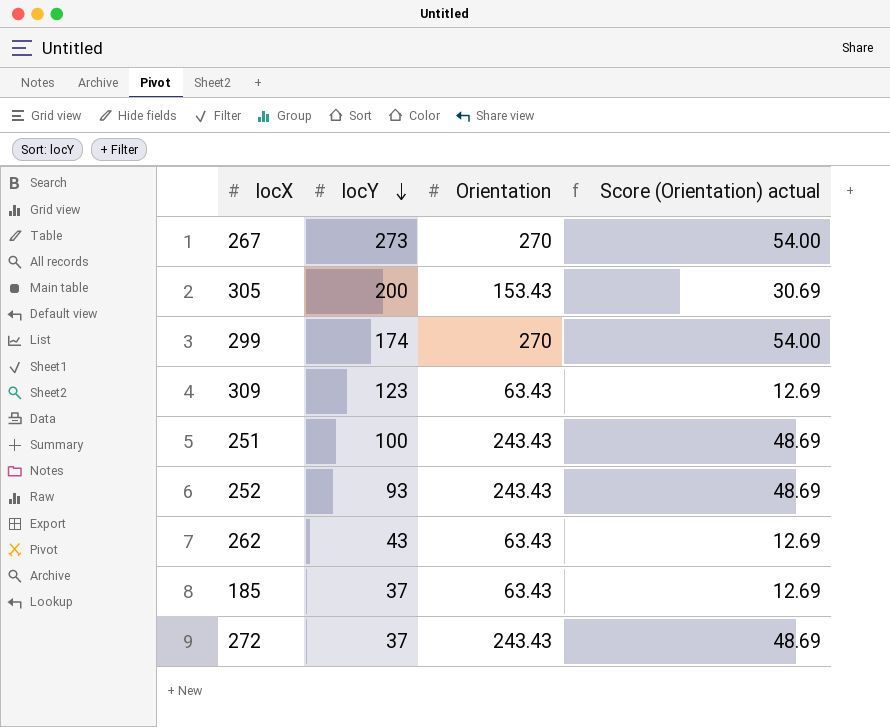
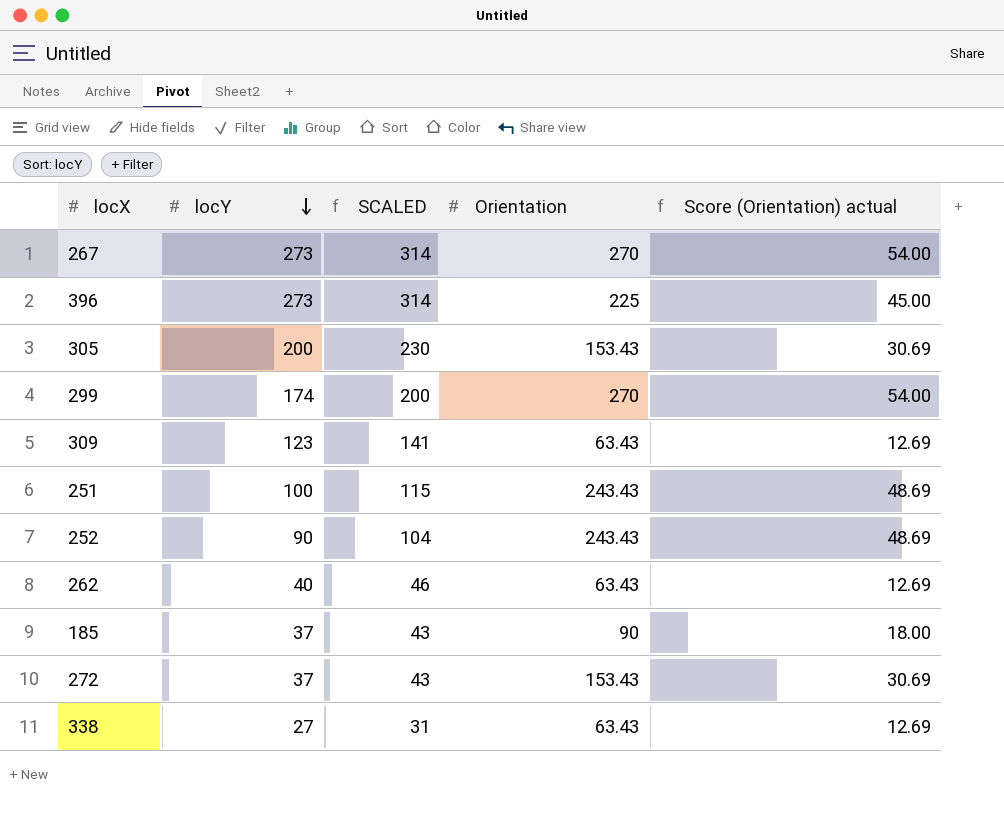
column SCALED | formula: none -> [locY] * 1.15
row 396: none -> 273 | 314 | 225 | 45.00
252 | locY: 93 -> 90
262 | locY: 43 -> 40
185 | Orientation: 63.43 -> 90
185 | Score (Orientation) actual: 12.69 -> 18.00
272 | Orientation: 243.43 -> 153.43
272 | Score (Orientation) actual: 48.69 -> 30.69
row 338: none -> 27 | 31 | 63.43 | 12.69

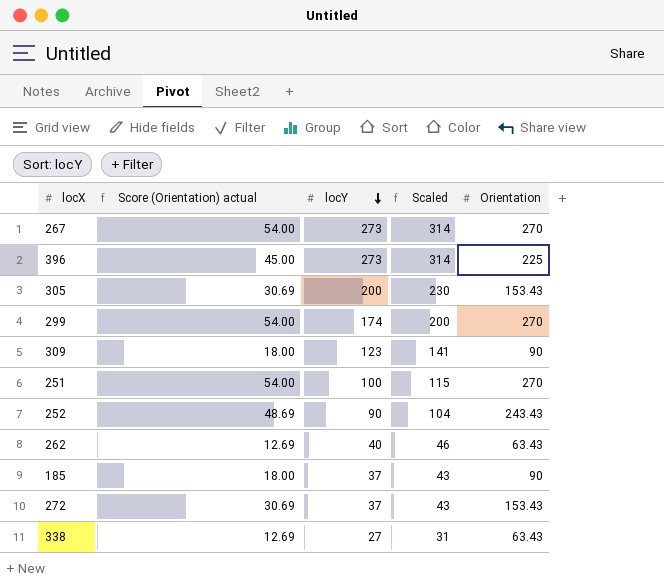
column Score (Orientation) actual | position: 5 -> 2
column name: SCALED -> Scaled
309 | Score (Orientation) actual: 12.69 -> 18.00
309 | Orientation: 63.43 -> 90
251 | Score (Orientation) actual: 48.69 -> 54.00
251 | Orientation: 243.43 -> 270

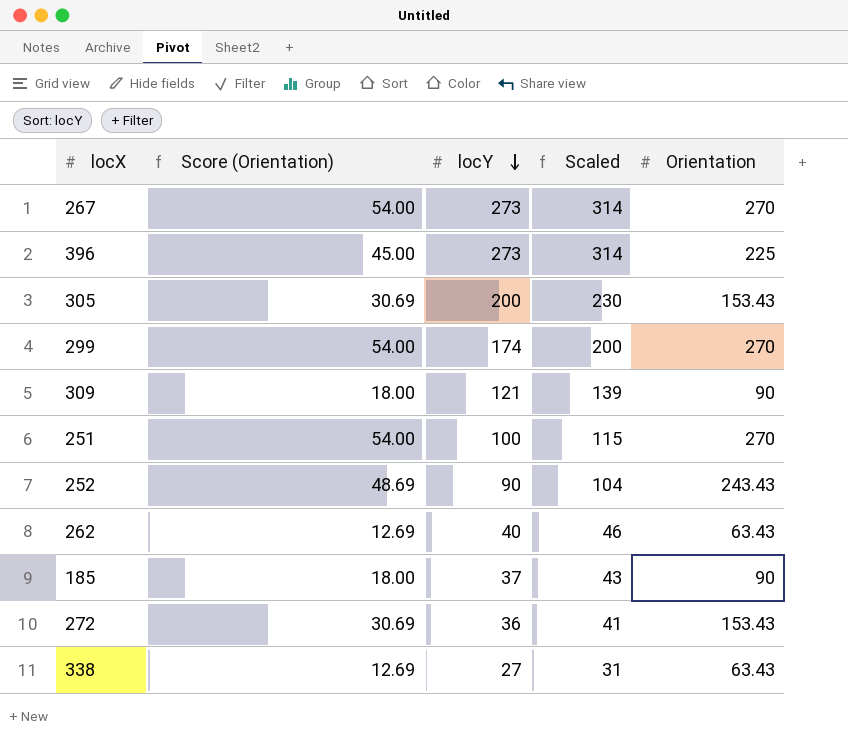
column name: Score (Orientation) actual -> Score (Orientation)
309 | locY: 123 -> 121
309 | Scaled: 141 -> 139
272 | locY: 37 -> 36
272 | Scaled: 43 -> 41

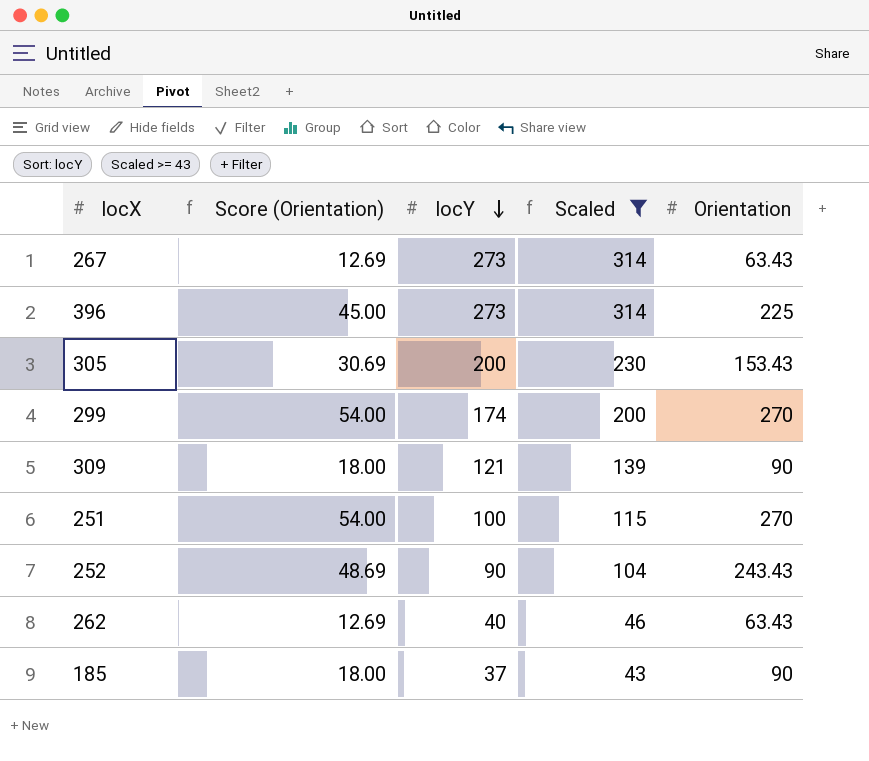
filter: none -> Scaled >= 43
267 | Score (Orientation): 54.00 -> 12.69
267 | Orientation: 270 -> 63.43

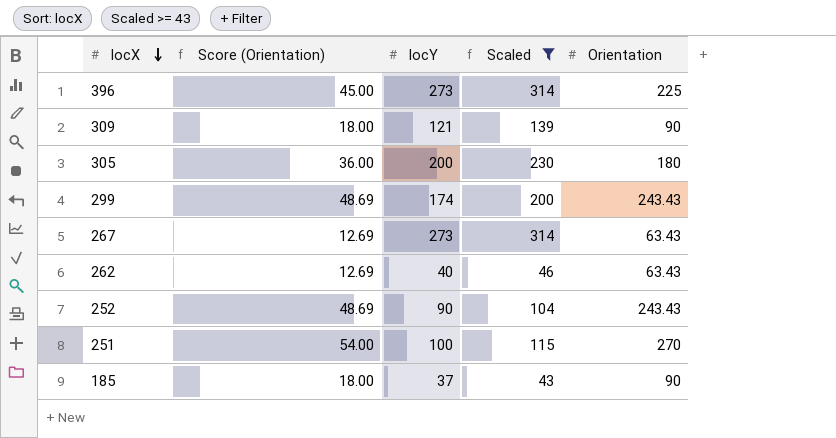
row order: locY descending -> locX descending
305 | Score (Orientation): 30.69 -> 36.00
305 | Orientation: 153.43 -> 180
299 | Score (Orientation): 54.00 -> 48.69
299 | Orientation: 270 -> 243.43

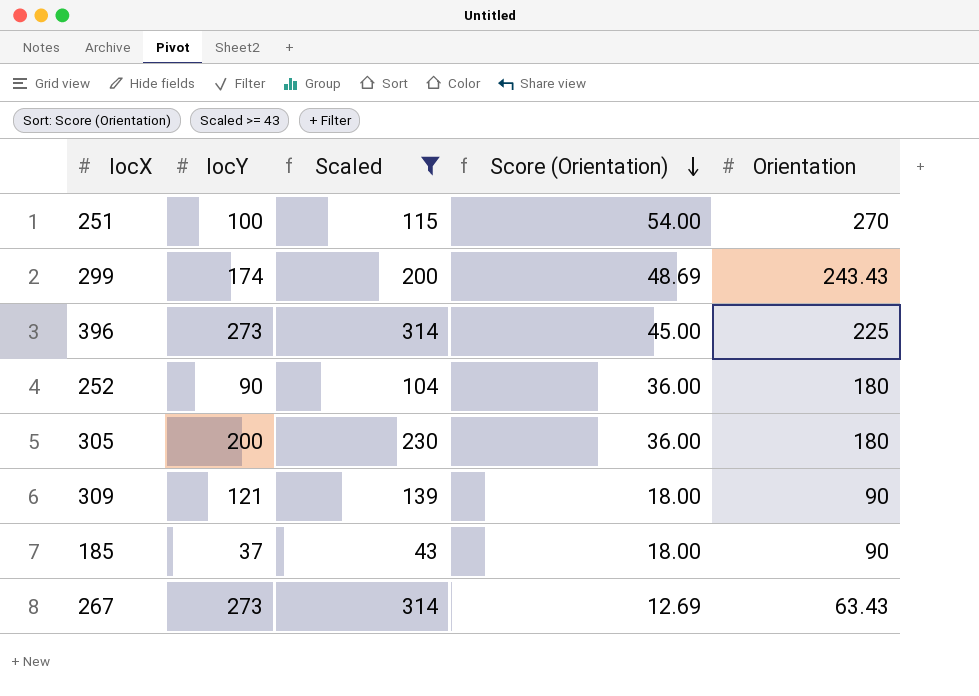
row order: locX descending -> Score (Orientation) descending
column Score (Orientation) | position: 2 -> 4
row 262: 12.69 | 40 | 46 | 63.43 -> none
252 | Score (Orientation): 48.69 -> 36.00
252 | Orientation: 243.43 -> 180

